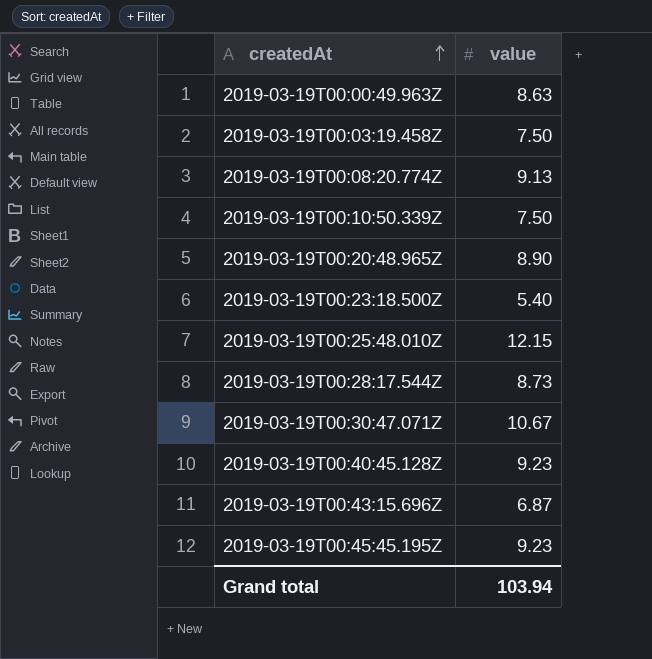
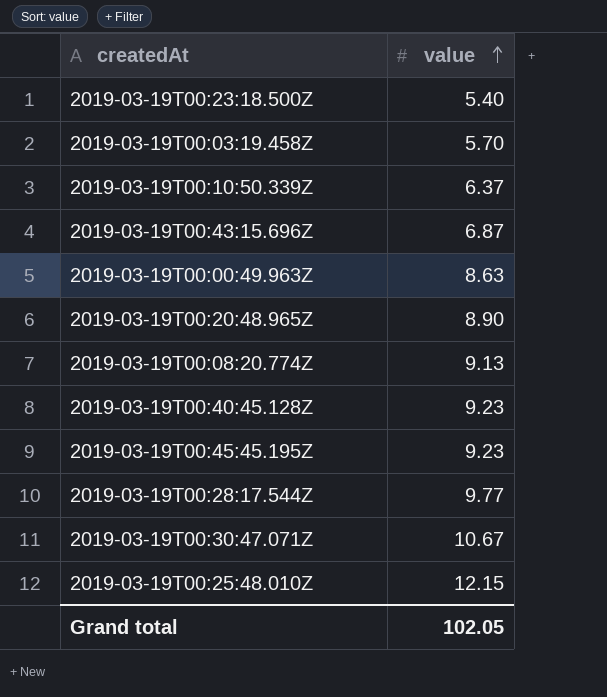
row order: createdAt ascending -> value ascending
2019-03-19T00:03:19.458Z | value: 7.50 -> 5.70
2019-03-19T00:10:50.339Z | value: 7.50 -> 6.37
2019-03-19T00:28:17.544Z | value: 8.73 -> 9.77
Grand total | value: 103.94 -> 102.05

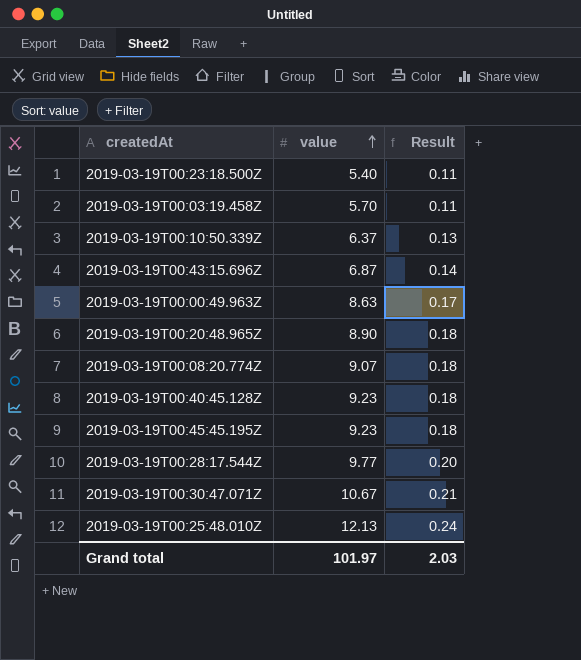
column Result | formula: none -> [value] * 0.02
2019-03-19T00:08:20.774Z | value: 9.13 -> 9.07
2019-03-19T00:25:48.010Z | value: 12.15 -> 12.13
Grand total | value: 102.05 -> 101.97

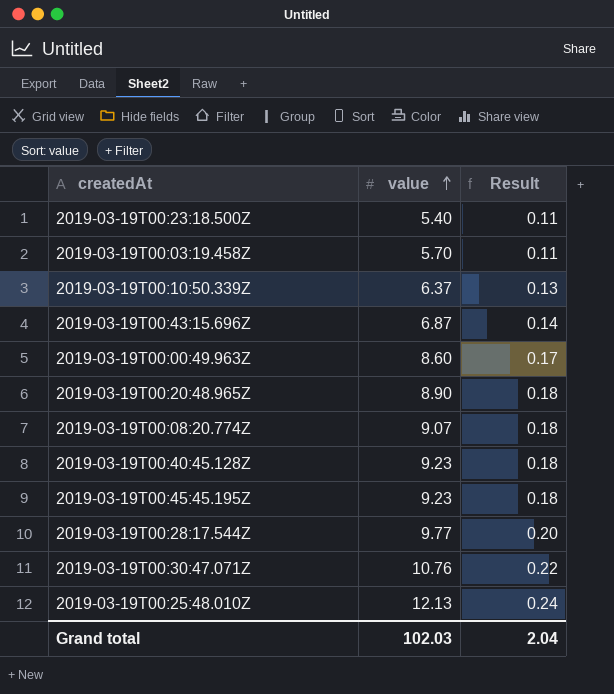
2019-03-19T00:00:49.963Z | value: 8.63 -> 8.60
2019-03-19T00:30:47.071Z | value: 10.67 -> 10.76
2019-03-19T00:30:47.071Z | Result: 0.21 -> 0.22
Grand total | value: 101.97 -> 102.03
Grand total | Result: 2.03 -> 2.04

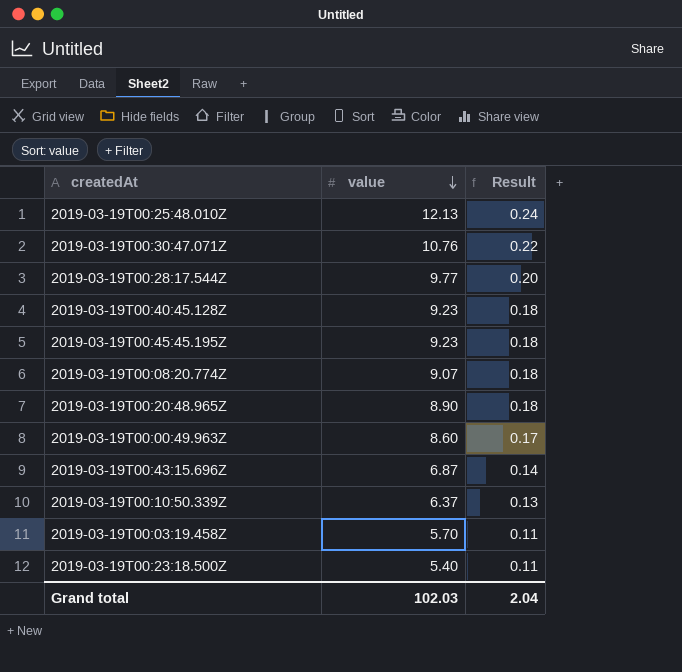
row order: value ascending -> value descending

